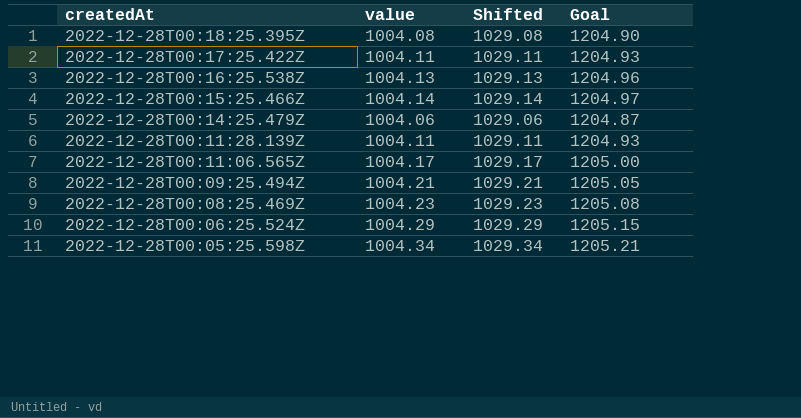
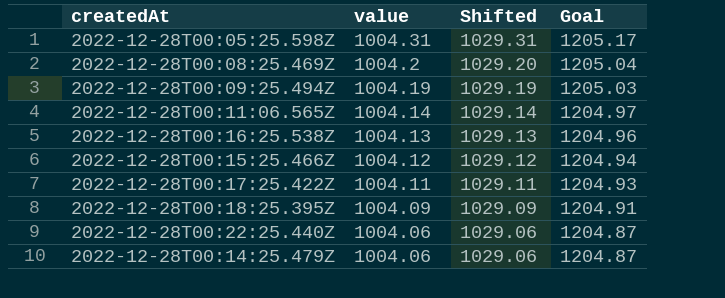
row order: createdAt descending -> value descending
row 2022-12-28T00:11:28.139Z: 1004.11 | 1029.11 | 1204.93 -> none
row 2022-12-28T00:06:25.524Z: 1004.29 | 1029.29 | 1205.15 -> none
2022-12-28T00:05:25.598Z | value: 1004.34 -> 1004.31
2022-12-28T00:05:25.598Z | Shifted: 1029.34 -> 1029.31
2022-12-28T00:05:25.598Z | Goal: 1205.21 -> 1205.17
2022-12-28T00:08:25.469Z | value: 1004.23 -> 1004.2
2022-12-28T00:08:25.469Z | Shifted: 1029.23 -> 1029.20
2022-12-28T00:08:25.469Z | Goal: 1205.08 -> 1205.04
2022-12-28T00:09:25.494Z | value: 1004.21 -> 1004.19
2022-12-28T00:09:25.494Z | Shifted: 1029.21 -> 1029.19
2022-12-28T00:09:25.494Z | Goal: 1205.05 -> 1205.03
2022-12-28T00:11:06.565Z | value: 1004.17 -> 1004.14
2022-12-28T00:11:06.565Z | Shifted: 1029.17 -> 1029.14
2022-12-28T00:11:06.565Z | Goal: 1205.00 -> 1204.97
2022-12-28T00:15:25.466Z | value: 1004.14 -> 1004.12
2022-12-28T00:15:25.466Z | Shifted: 1029.14 -> 1029.12
2022-12-28T00:15:25.466Z | Goal: 1204.97 -> 1204.94
2022-12-28T00:18:25.395Z | value: 1004.08 -> 1004.09
2022-12-28T00:18:25.395Z | Shifted: 1029.08 -> 1029.09
2022-12-28T00:18:25.395Z | Goal: 1204.90 -> 1204.91
row 2022-12-28T00:22:25.440Z: none -> 1004.06 | 1029.06 | 1204.87

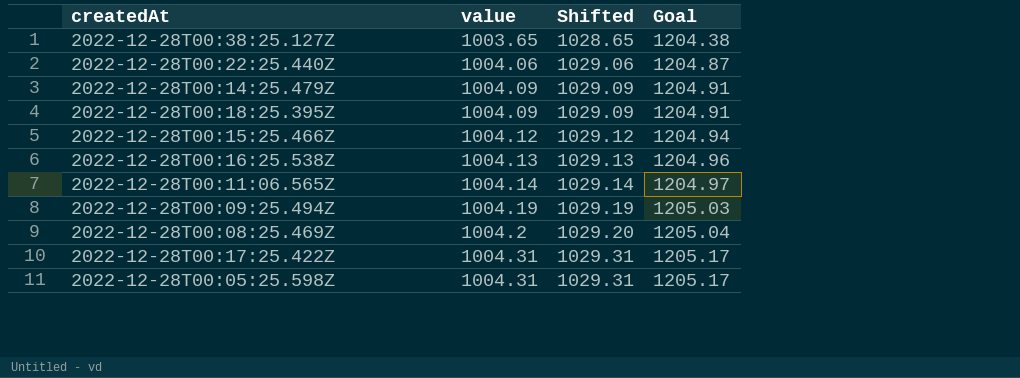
row order: value descending -> value ascending
row 2022-12-28T00:38:25.127Z: none -> 1003.65 | 1028.65 | 1204.38
2022-12-28T00:14:25.479Z | value: 1004.06 -> 1004.09
2022-12-28T00:14:25.479Z | Shifted: 1029.06 -> 1029.09
2022-12-28T00:14:25.479Z | Goal: 1204.87 -> 1204.91
2022-12-28T00:17:25.422Z | value: 1004.11 -> 1004.31
2022-12-28T00:17:25.422Z | Shifted: 1029.11 -> 1029.31
2022-12-28T00:17:25.422Z | Goal: 1204.93 -> 1205.17

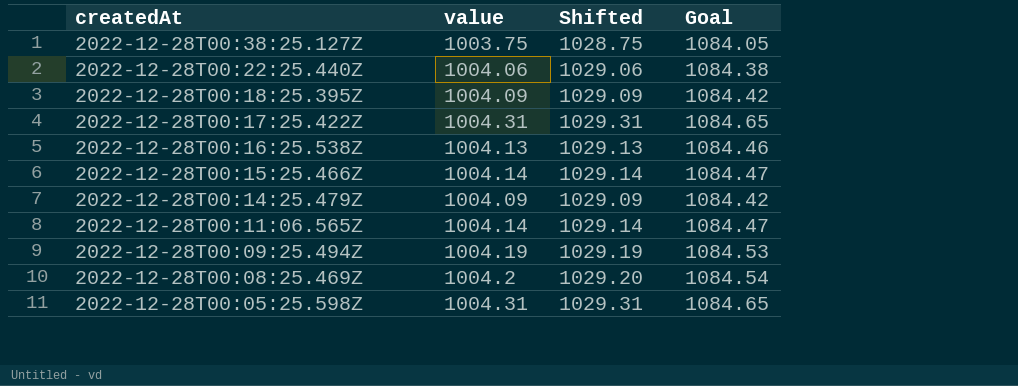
row order: value ascending -> createdAt descending
column Goal | formula: [value] * 1.2 -> [value] * 1.08
2022-12-28T00:38:25.127Z | value: 1003.65 -> 1003.75
2022-12-28T00:38:25.127Z | Shifted: 1028.65 -> 1028.75
2022-12-28T00:15:25.466Z | value: 1004.12 -> 1004.14
2022-12-28T00:15:25.466Z | Shifted: 1029.12 -> 1029.14

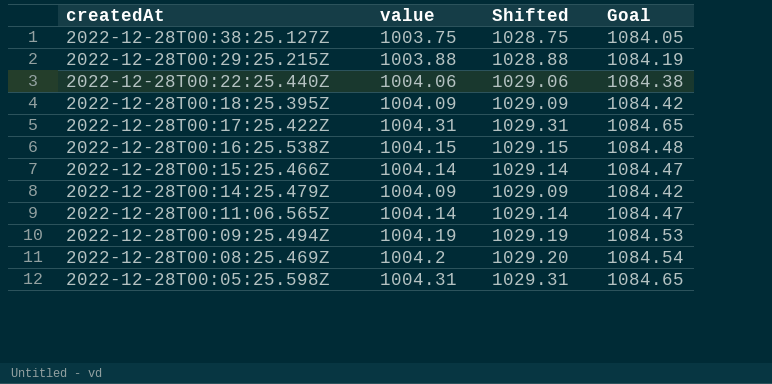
row 2022-12-28T00:29:25.215Z: none -> 1003.88 | 1028.88 | 1084.19
2022-12-28T00:16:25.538Z | value: 1004.13 -> 1004.15
2022-12-28T00:16:25.538Z | Shifted: 1029.13 -> 1029.15
2022-12-28T00:16:25.538Z | Goal: 1084.46 -> 1084.48

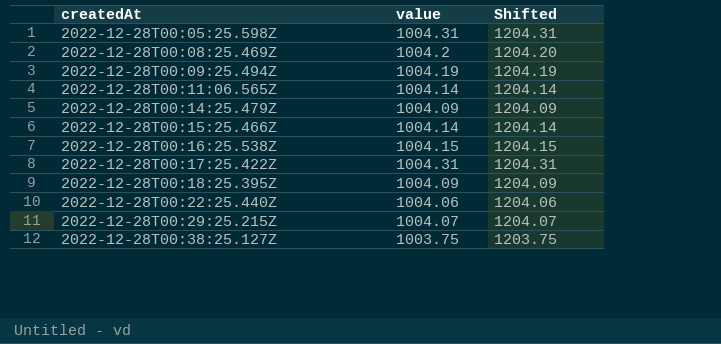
row order: createdAt descending -> createdAt ascending
column Goal | formula: [value] * 1.08 -> none
column Shifted | formula: [value] + 25 -> [value] + 200
2022-12-28T00:29:25.215Z | value: 1003.88 -> 1004.07

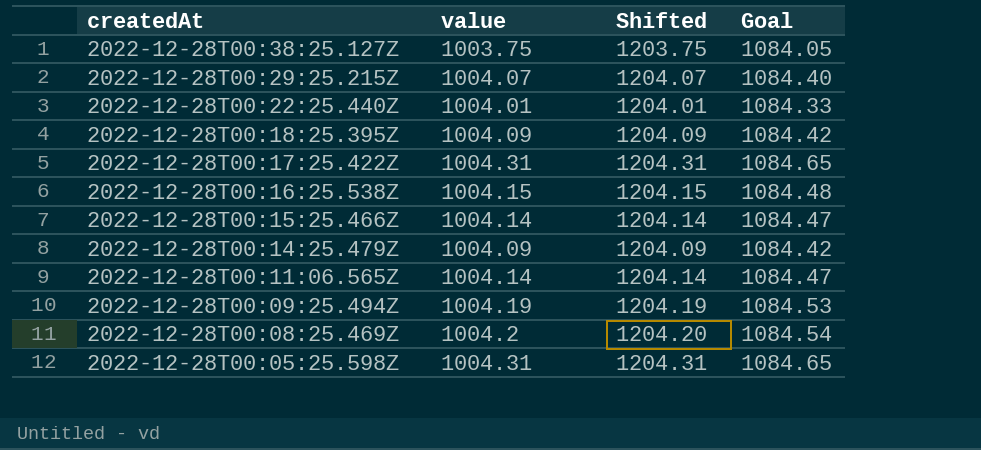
row order: createdAt ascending -> createdAt descending
column Goal | formula: none -> [value] * 1.08
2022-12-28T00:22:25.440Z | value: 1004.06 -> 1004.01
2022-12-28T00:22:25.440Z | Shifted: 1204.06 -> 1204.01

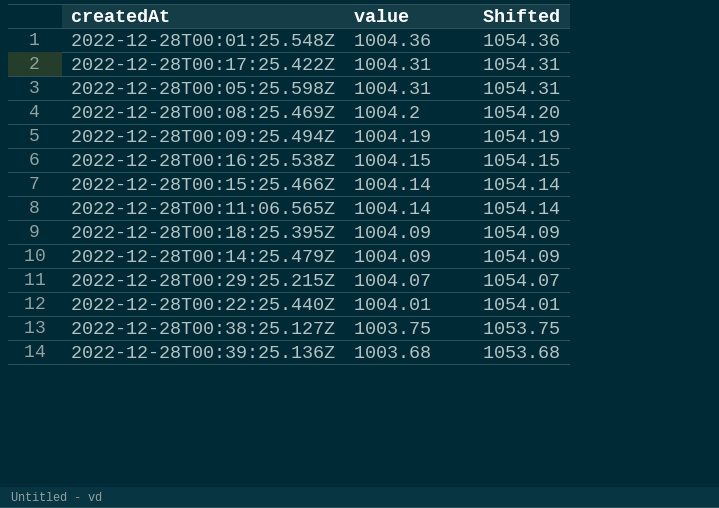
row order: createdAt descending -> value descending
column Goal | formula: [value] * 1.08 -> none
column Shifted | formula: [value] + 200 -> [value] + 50
row 2022-12-28T00:01:25.548Z: none -> 1004.36 | 1054.36
row 2022-12-28T00:39:25.136Z: none -> 1003.68 | 1053.68

